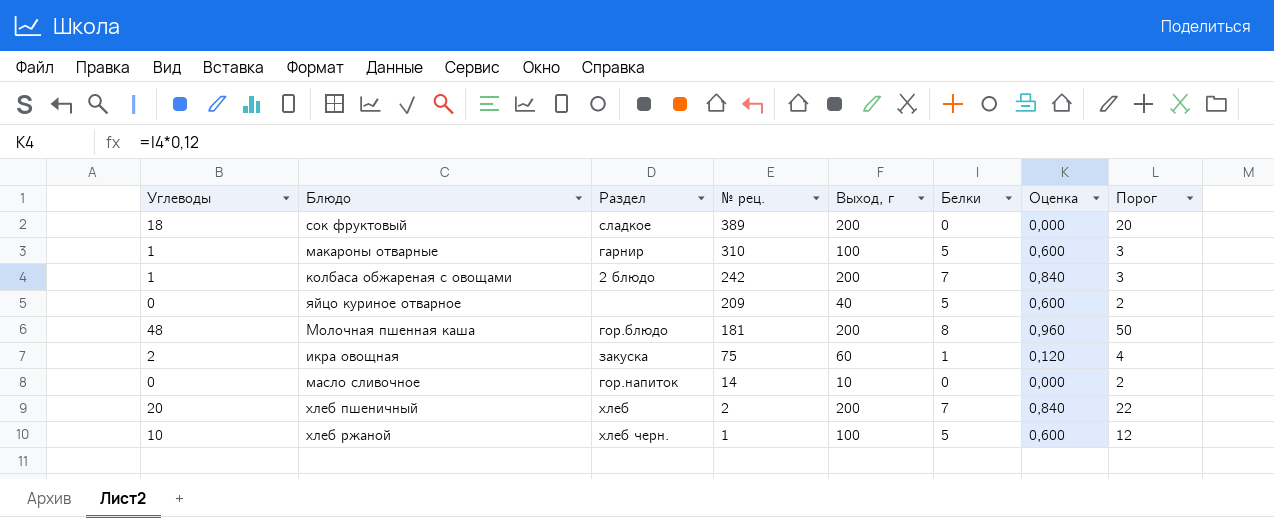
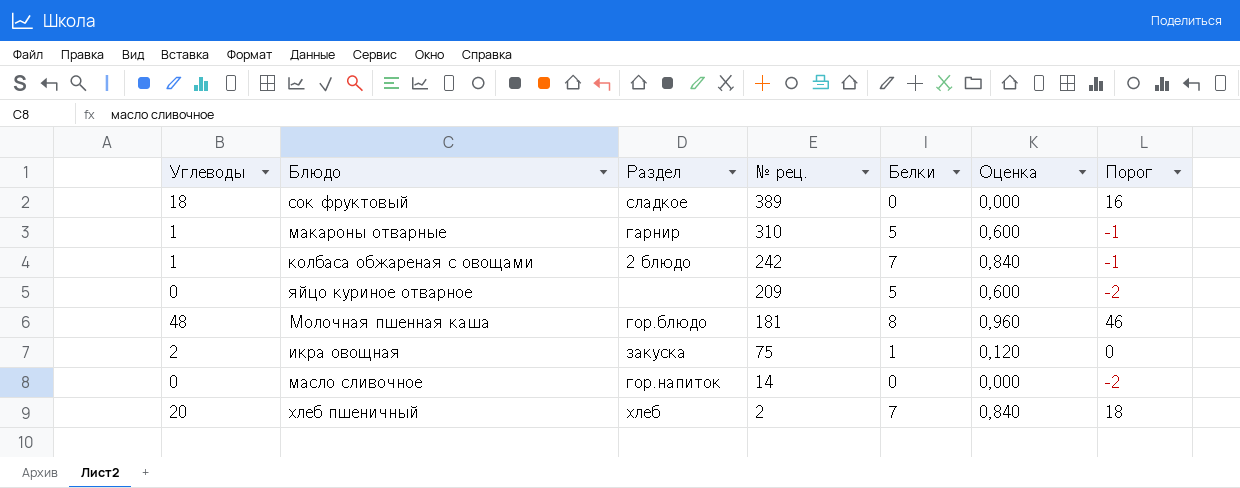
column Выход, г | position: 5 -> none
column Порог | formula: [Углеводы] + 2 -> [Углеводы] - 2
row хлеб ржаной: 10 | хлеб черн. | 1 | 100 | 5 | 0,600 | 12 -> none

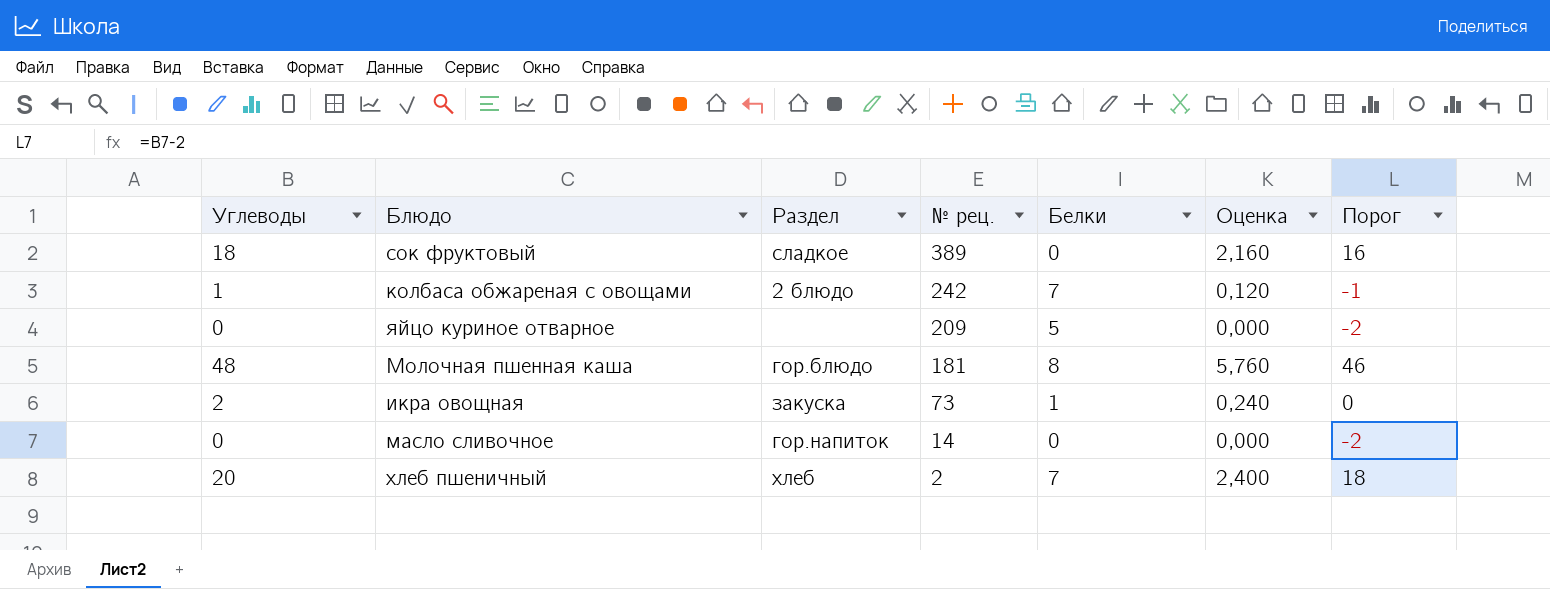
column Оценка | formula: [Белки] * 0,12 -> [Углеводы] * 0,12
row макароны отварные: 1 | гарнир | 310 | 5 | 0,600 | -1 -> none
икра овощная | № рец.: 75 -> 73

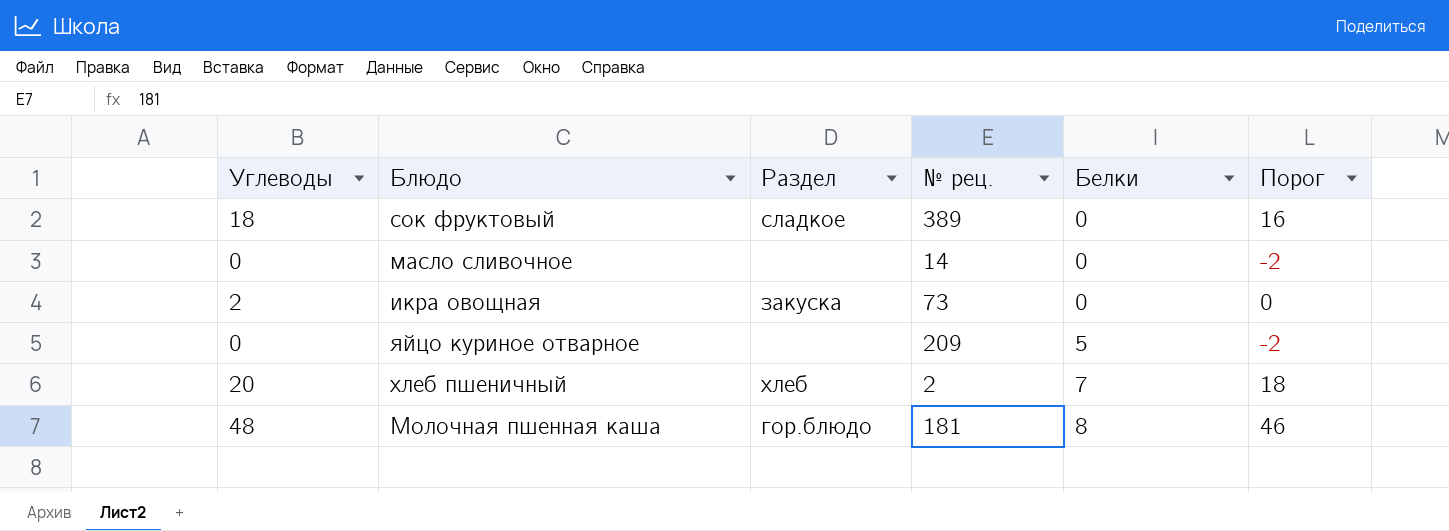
row order: № рец. descending -> Белки ascending
column Оценка | formula: [Углеводы] * 0,12 -> none
row колбаса обжареная с овощами: 1 | 2 блюдо | 242 | 7 | 0,120 | -1 -> none
масло сливочное | Раздел: гор.напиток -> none
икра овощная | Белки: 1 -> 0

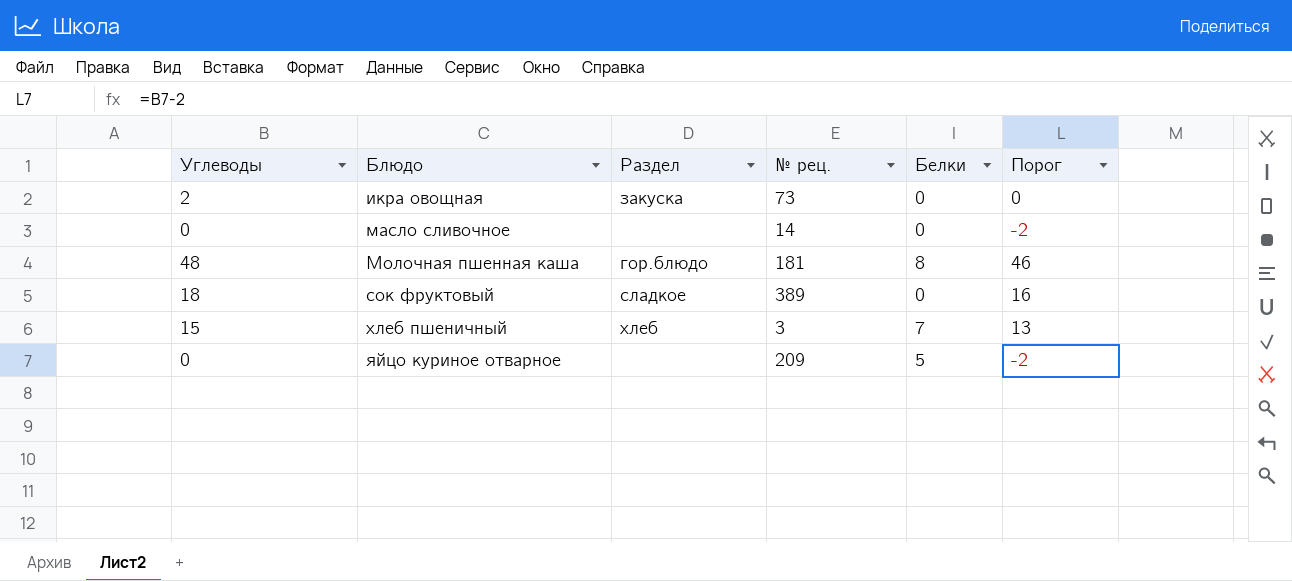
row order: Белки ascending -> Блюдо ascending
хлеб пшеничный | Углеводы: 20 -> 15
хлеб пшеничный | № рец.: 2 -> 3
хлеб пшеничный | Порог: 18 -> 13

